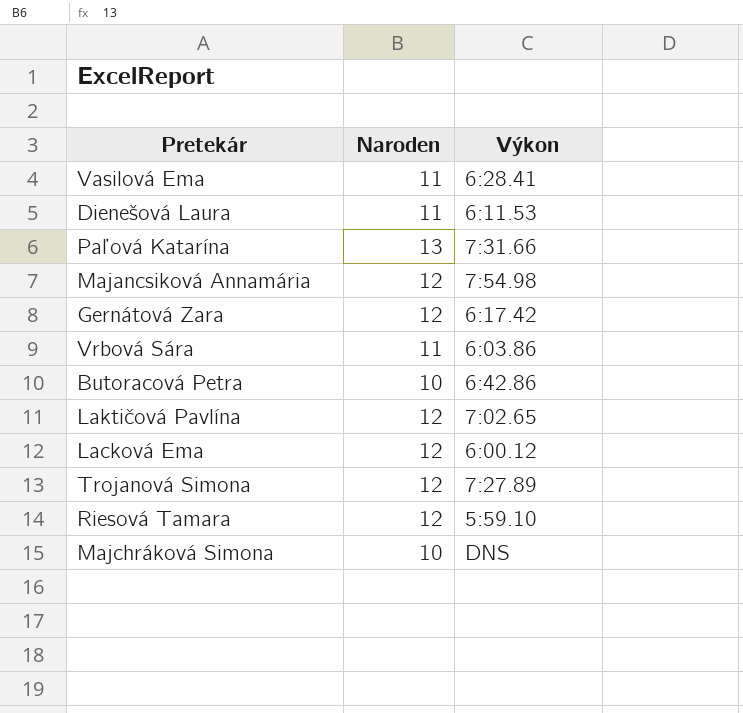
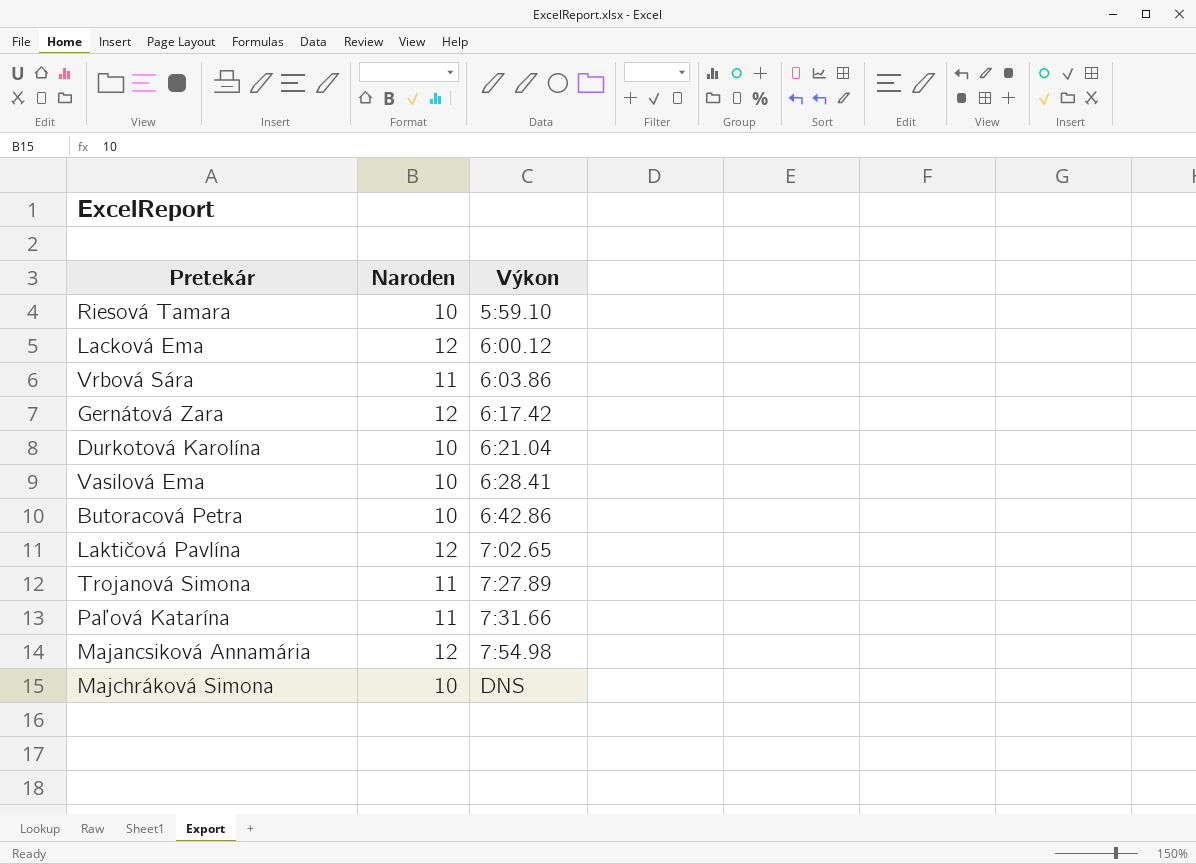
row order: none -> Výkon ascending
row Dienešová Laura: 11 | 6:11.53 -> none
Riesová Tamara | Naroden: 12 -> 10
row Durkotová Karolína: none -> 10 | 6:21.04
Vasilová Ema | Naroden: 11 -> 10
Trojanová Simona | Naroden: 12 -> 11
Paľová Katarína | Naroden: 13 -> 11

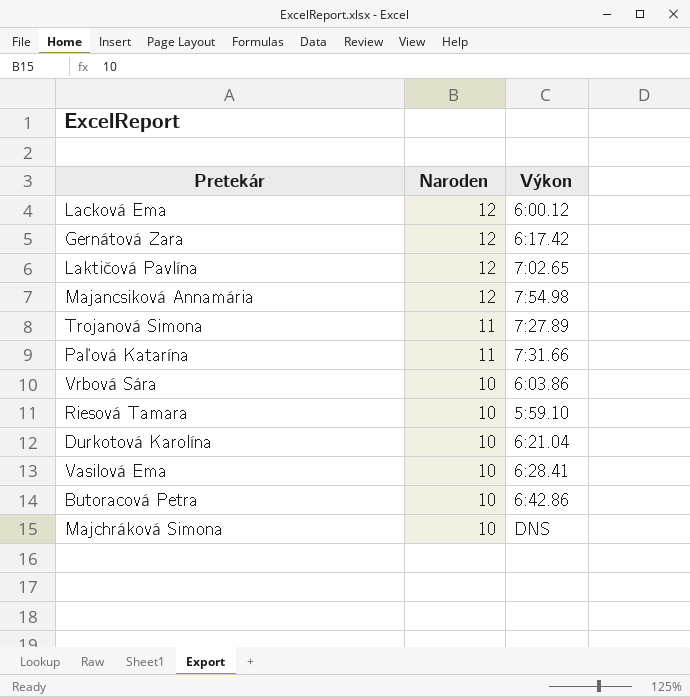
row order: Výkon ascending -> Naroden descending
Vrbová Sára | Naroden: 11 -> 10

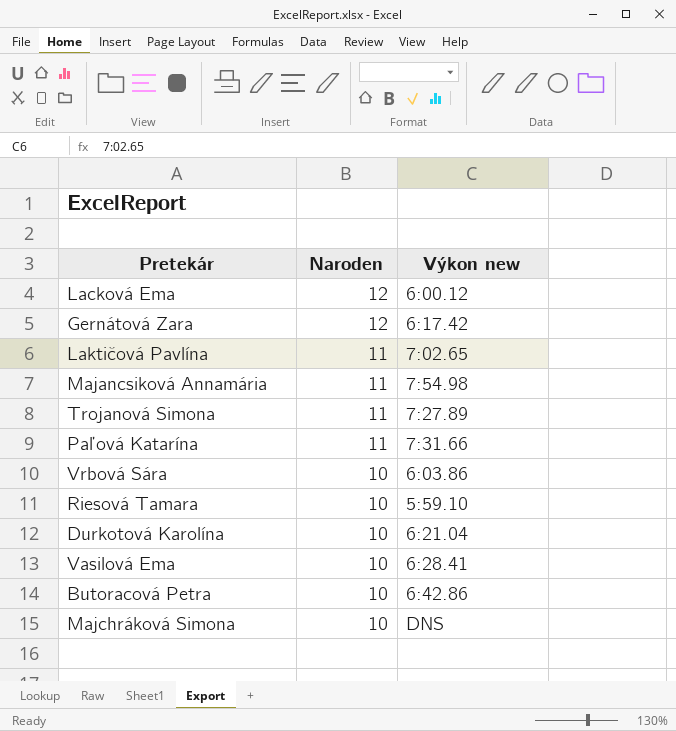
column name: Výkon -> Výkon new
Laktičová Pavlína | Naroden: 12 -> 11
Majancsiková Annamária | Naroden: 12 -> 11

